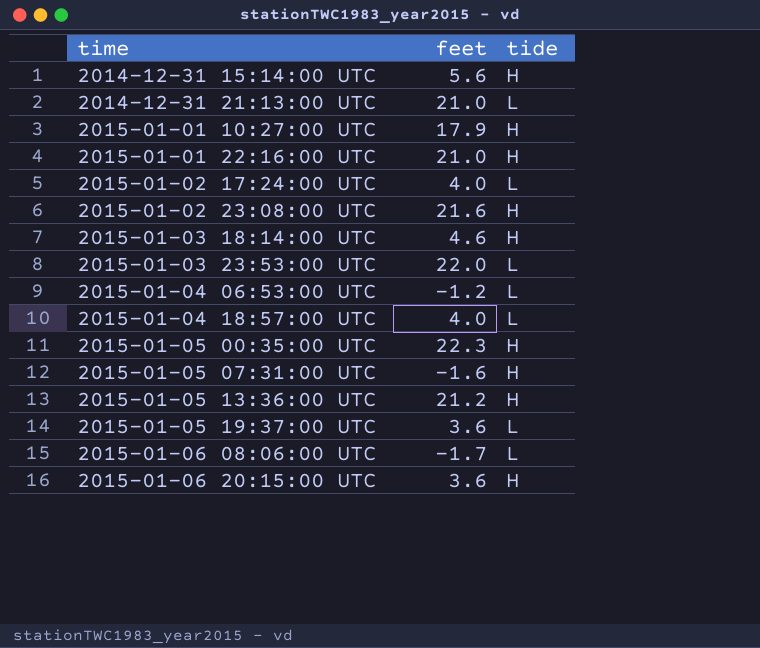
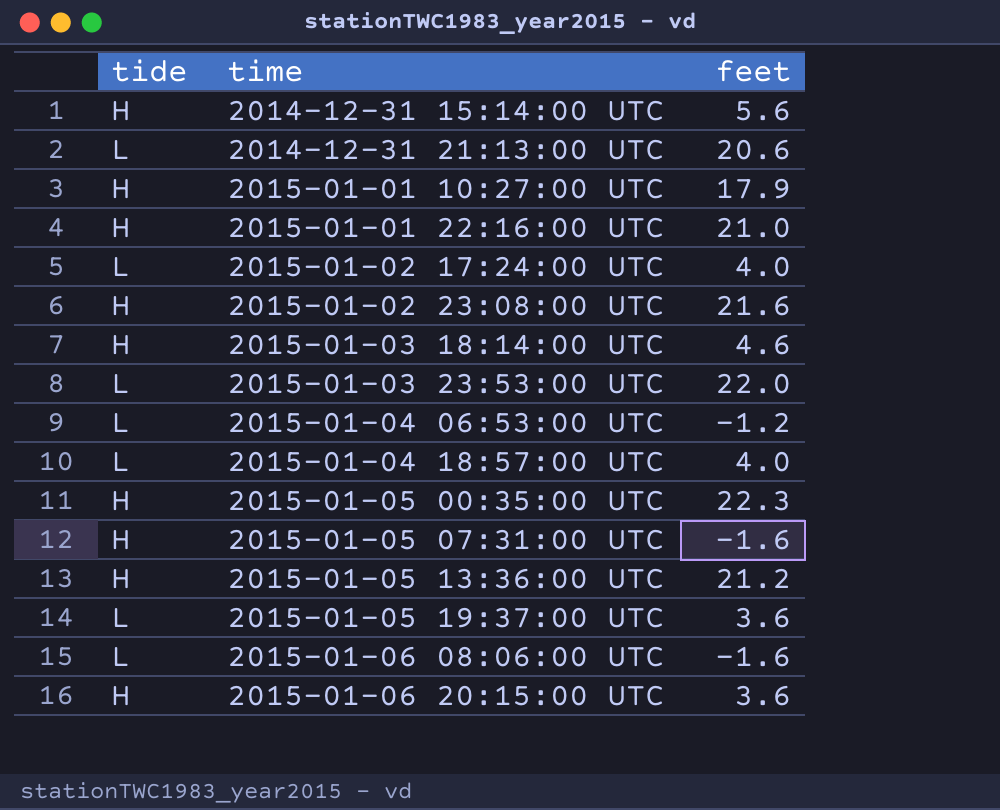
column tide | position: 3 -> 1
2014-12-31 21:13:00 UTC | feet: 21.0 -> 20.6
2015-01-06 08:06:00 UTC | feet: -1.7 -> -1.6

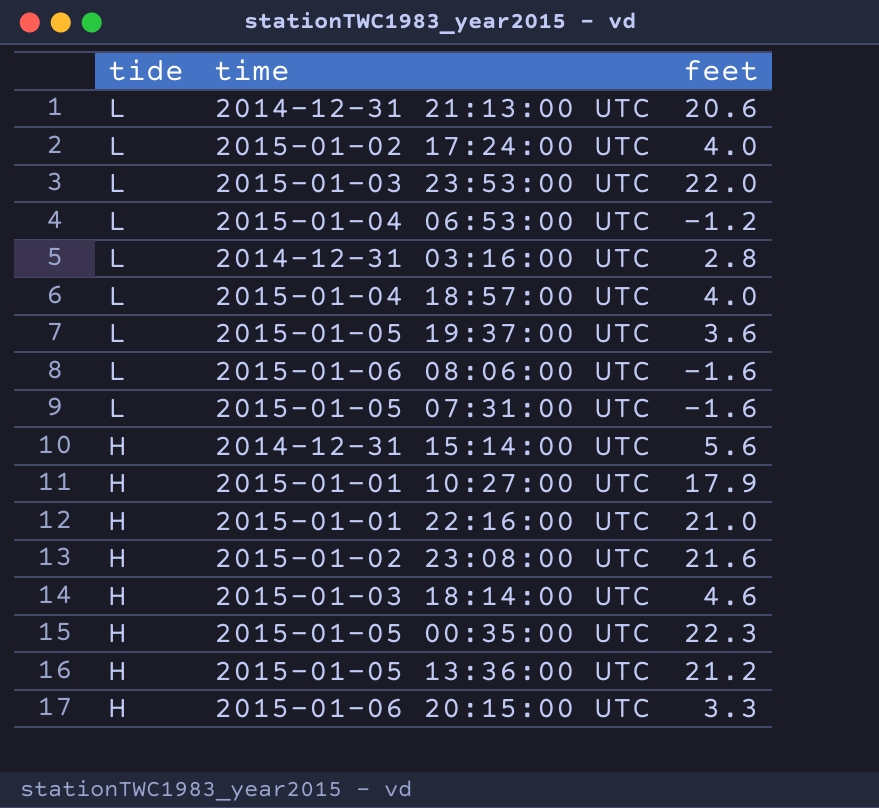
row order: time ascending -> tide descending
row 2014-12-31 03:16:00 UTC: none -> L | 2.8
2015-01-05 07:31:00 UTC | tide: H -> L
2015-01-06 20:15:00 UTC | feet: 3.6 -> 3.3

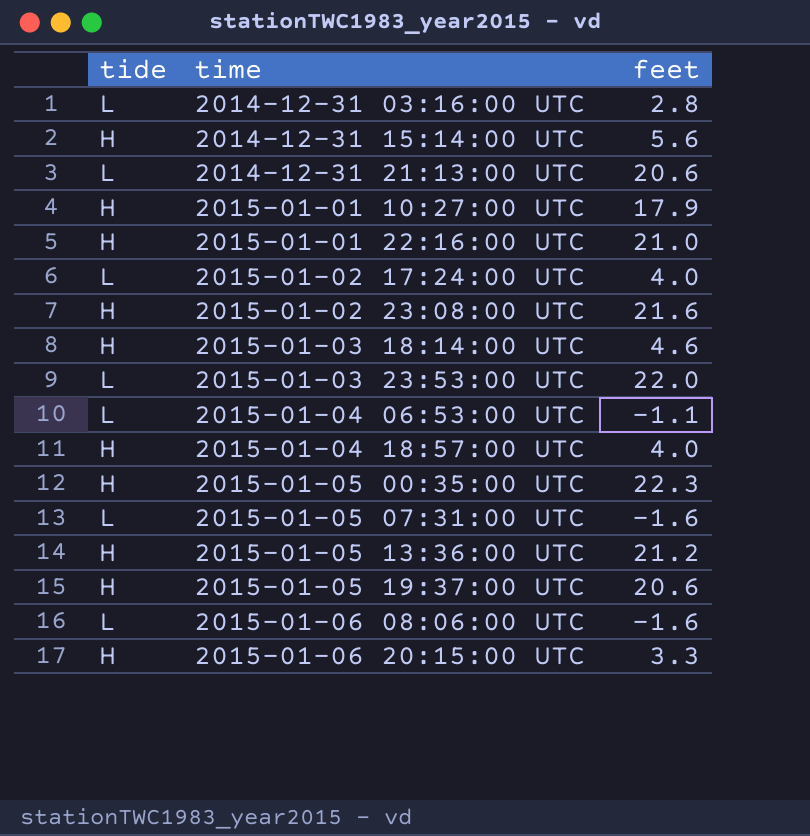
row order: tide descending -> time ascending
2015-01-04 06:53:00 UTC | feet: -1.2 -> -1.1
2015-01-04 18:57:00 UTC | tide: L -> H
2015-01-05 19:37:00 UTC | tide: L -> H
2015-01-05 19:37:00 UTC | feet: 3.6 -> 20.6

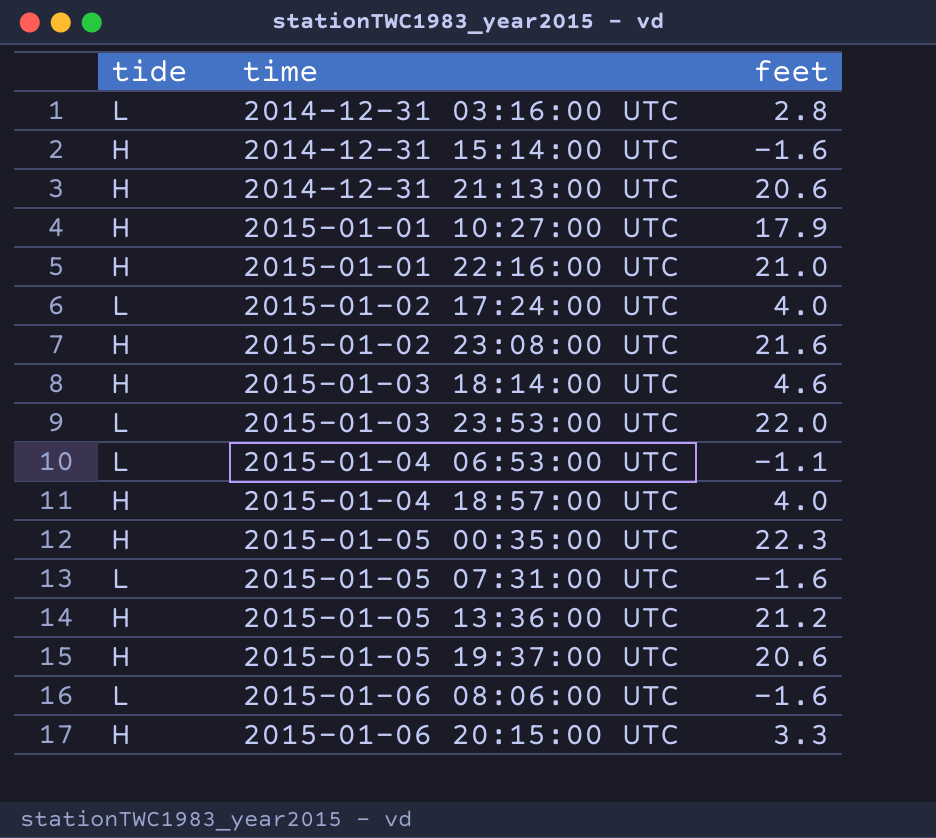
2014-12-31 15:14:00 UTC | feet: 5.6 -> -1.6
2014-12-31 21:13:00 UTC | tide: L -> H

